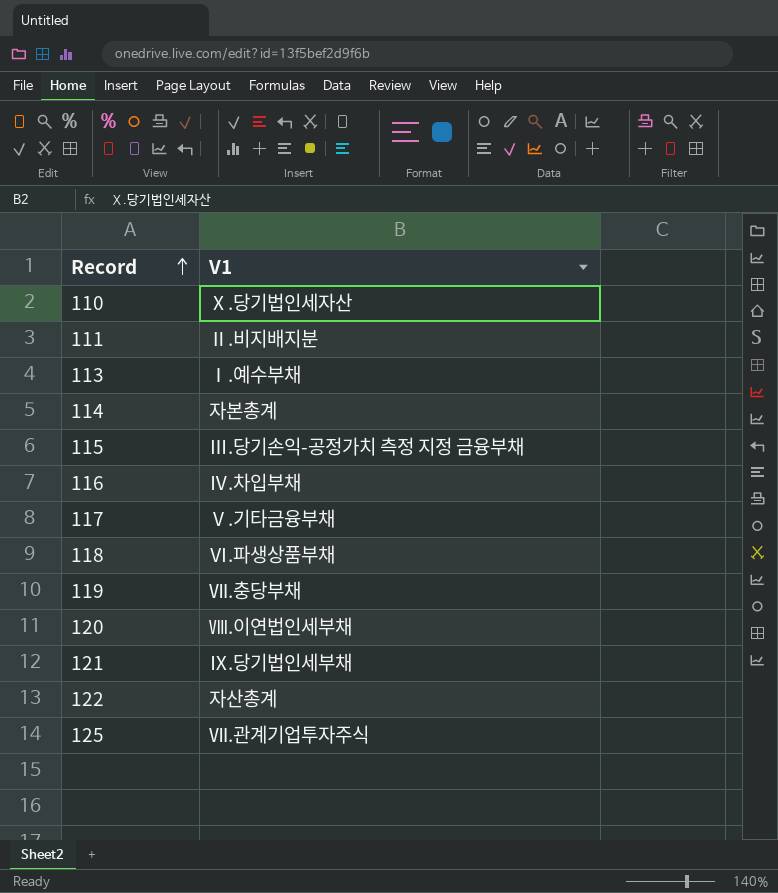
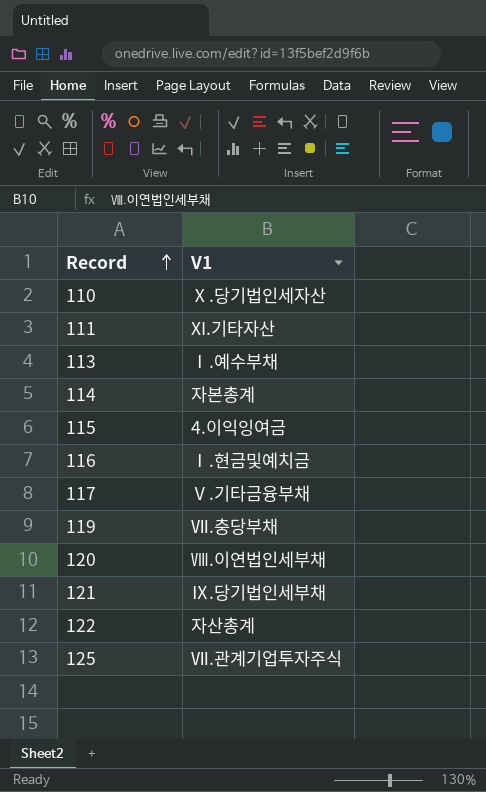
row 118: Ⅵ.파생상품부채 -> none
111 | V1: Ⅱ.비지배지분 -> XI.기타자산
115 | V1: Ⅲ.당기손익-공정가치 측정 지정 금융부채 -> 4.이익잉여금
116 | V1: Ⅳ.차입부채 -> Ⅰ.현금및예치금

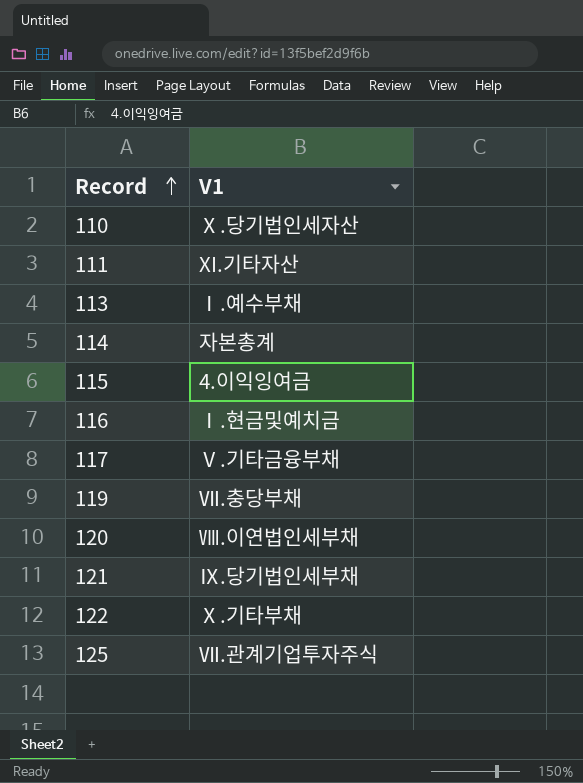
122 | V1: 자산총계 -> Ⅹ.기타부채

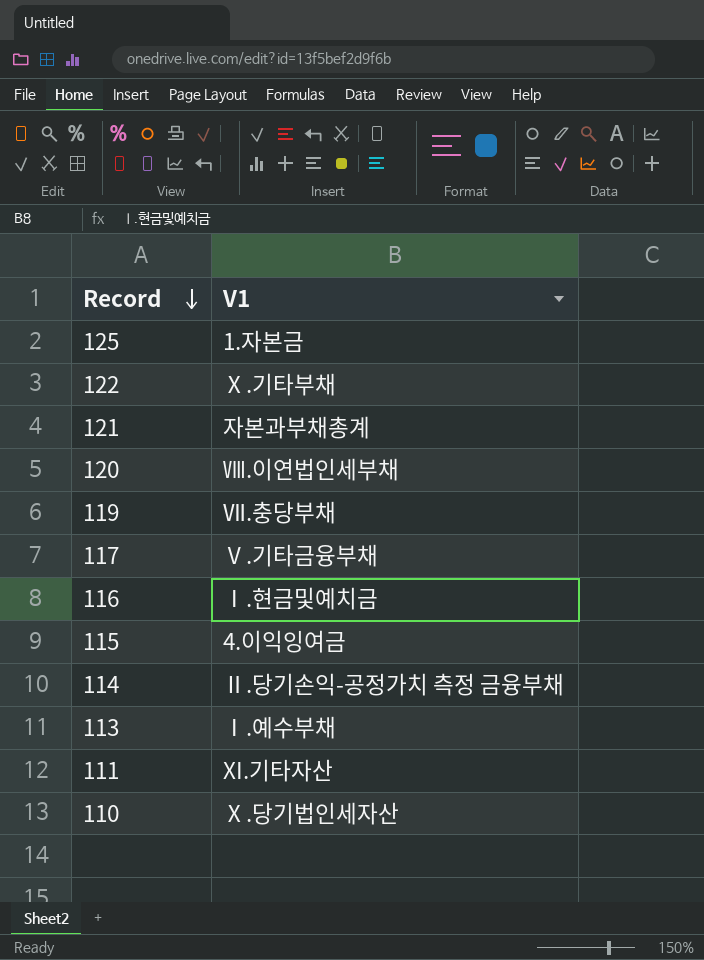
row order: Record ascending -> Record descending
125 | V1: Ⅶ.관계기업투자주식 -> 1.자본금
121 | V1: Ⅸ.당기법인세부채 -> 자본과부채총계
114 | V1: 자본총계 -> Ⅱ.당기손익-공정가치 측정 금융부채

